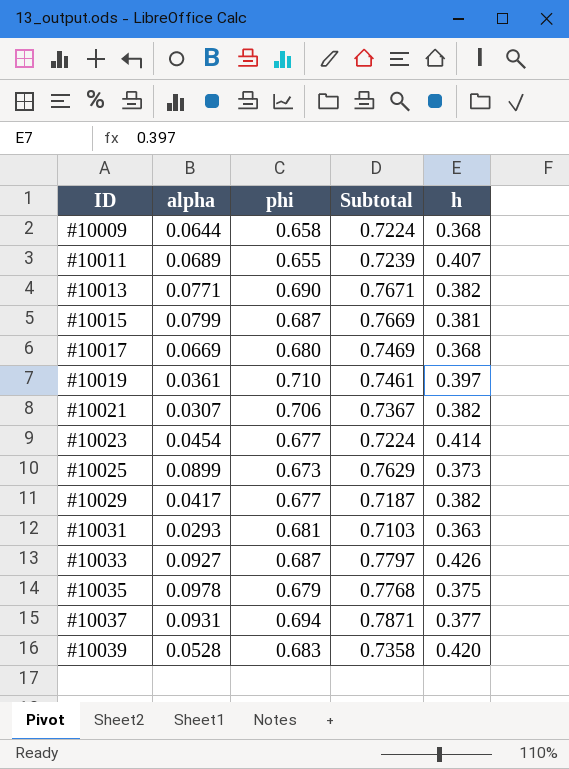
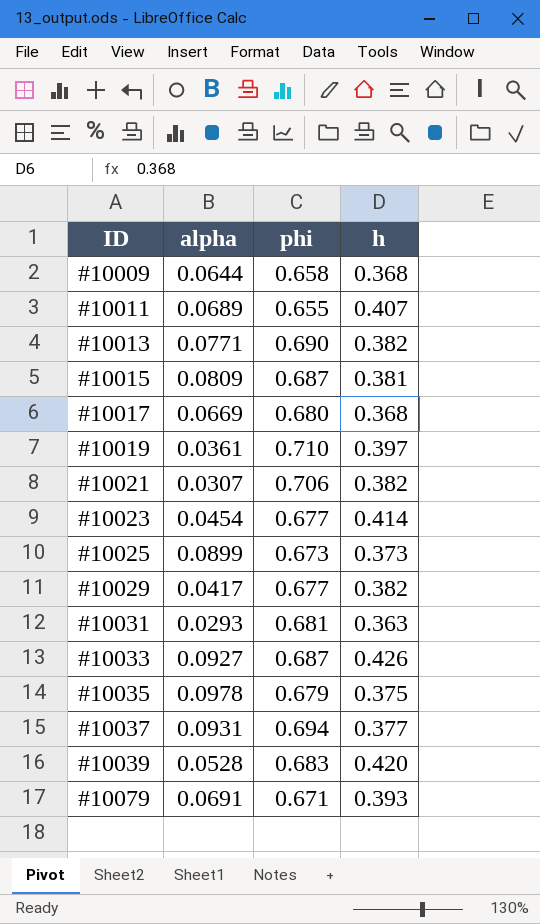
column Subtotal | formula: [alpha] + [phi] -> none
#10015 | alpha: 0.0799 -> 0.0809
row #10079: none -> 0.0691 | 0.671 | 0.393

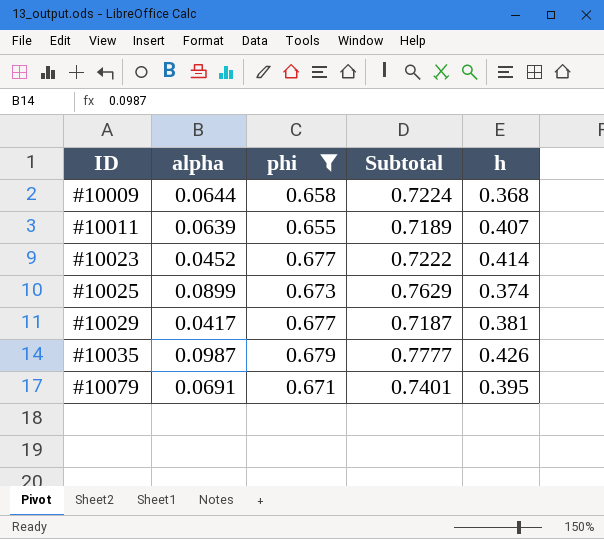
filter: none -> phi <= 0.679
column Subtotal | formula: none -> [alpha] + [phi]
#10011 | alpha: 0.0689 -> 0.0639
#10023 | alpha: 0.0454 -> 0.0452
#10025 | h: 0.373 -> 0.374
#10029 | h: 0.382 -> 0.381
#10035 | alpha: 0.0978 -> 0.0987
#10035 | h: 0.375 -> 0.426
#10079 | h: 0.393 -> 0.395

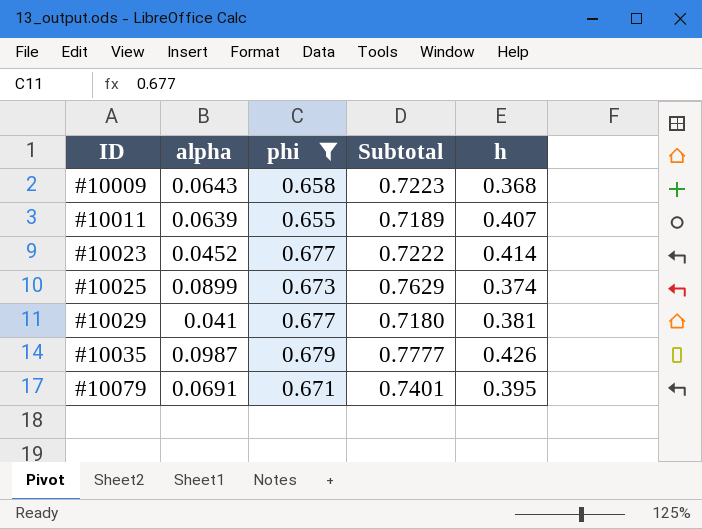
#10009 | alpha: 0.0644 -> 0.0643
#10009 | Subtotal: 0.7224 -> 0.7223
#10029 | alpha: 0.0417 -> 0.041
#10029 | Subtotal: 0.7187 -> 0.7180

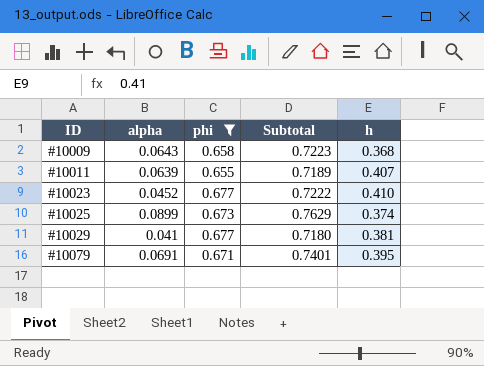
row #10035: 0.0987 | 0.679 | 0.7777 | 0.426 -> none
#10023 | h: 0.414 -> 0.410

